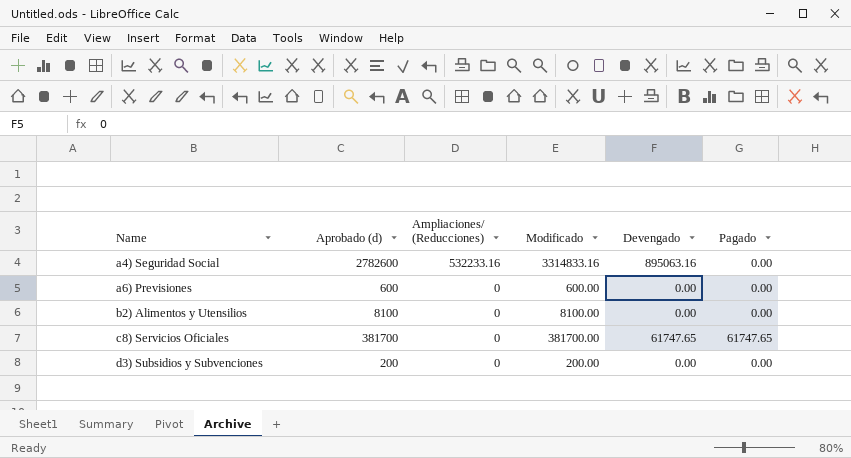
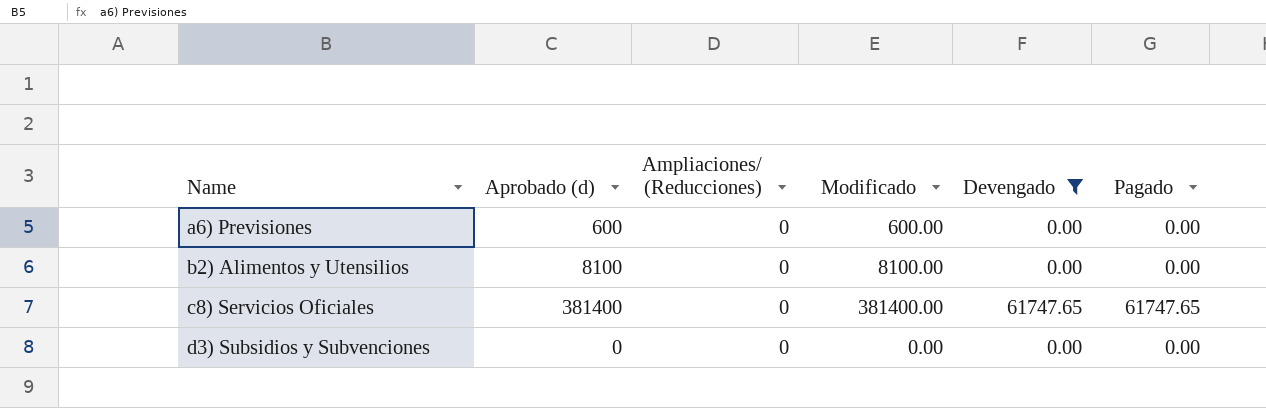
filter: none -> Devengado != 895063.16
c8) Servicios Oficiales | Aprobado (d): 381700 -> 381400
c8) Servicios Oficiales | Modificado: 381700.00 -> 381400.00
d3) Subsidios y Subvenciones | Aprobado (d): 200 -> 0
d3) Subsidios y Subvenciones | Modificado: 200.00 -> 0.00

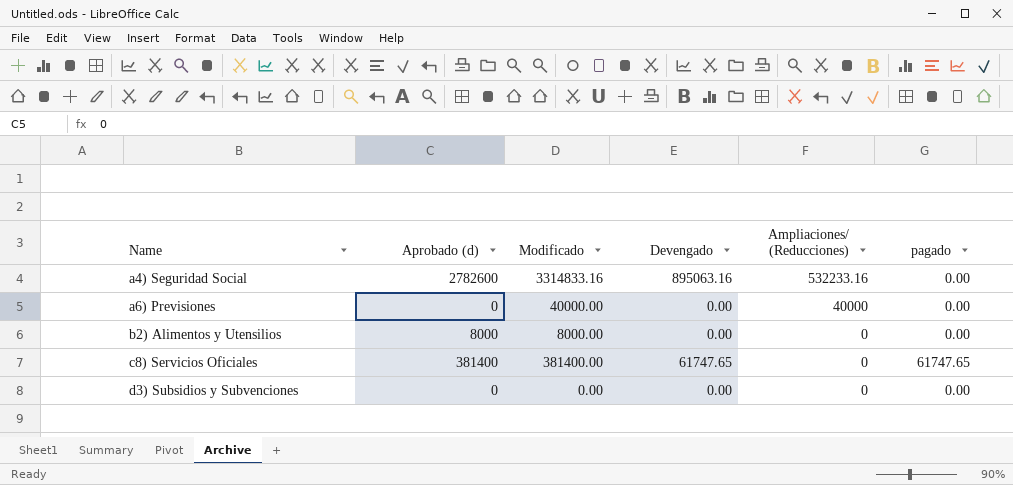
filter: Devengado != 895063.16 -> none
column Ampliaciones/ (Reducciones) | position: 3 -> 5
column name: Pagado -> pagado
a6) Previsiones | Aprobado (d): 600 -> 0
a6) Previsiones | Modificado: 600.00 -> 40000.00
a6) Previsiones | Ampliaciones/ (Reducciones): 0 -> 40000
b2) Alimentos y Utensilios | Aprobado (d): 8100 -> 8000
b2) Alimentos y Utensilios | Modificado: 8100.00 -> 8000.00

